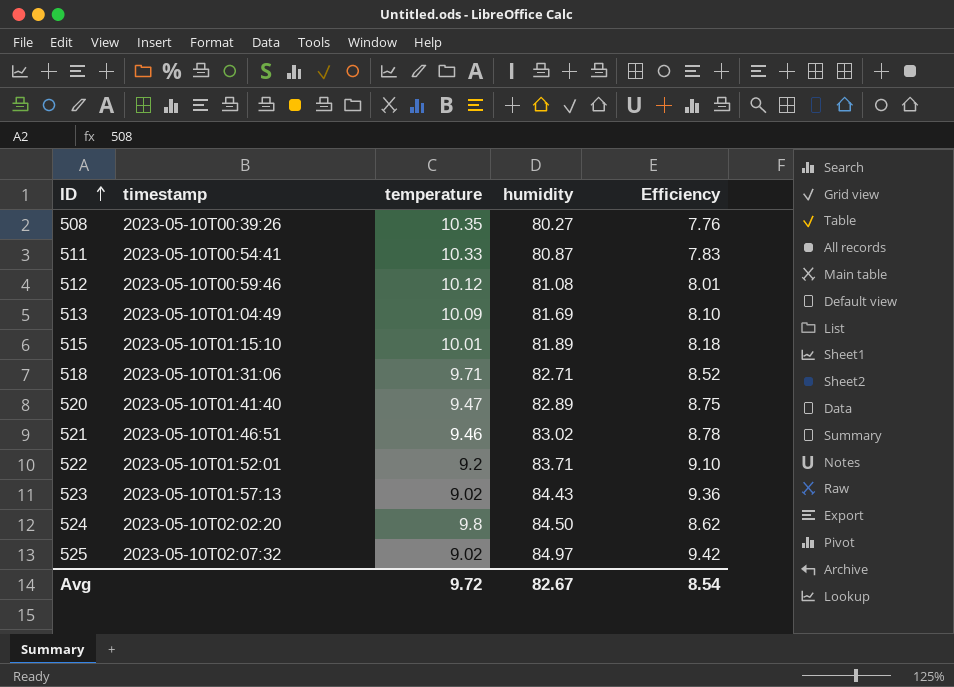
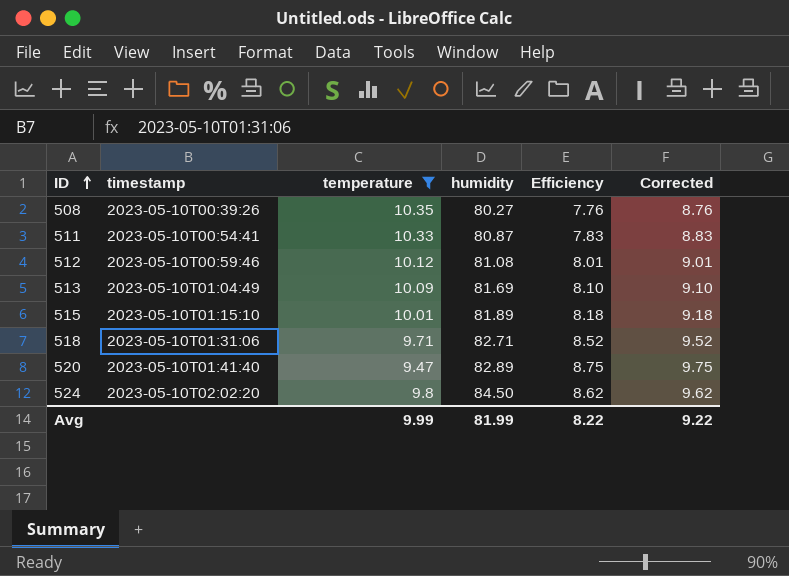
filter: none -> temperature >= 9.47
column Corrected | formula: none -> [Efficiency] + 1
Avg | temperature: 9.72 -> 9.99
Avg | humidity: 82.67 -> 81.99
Avg | Efficiency: 8.54 -> 8.22

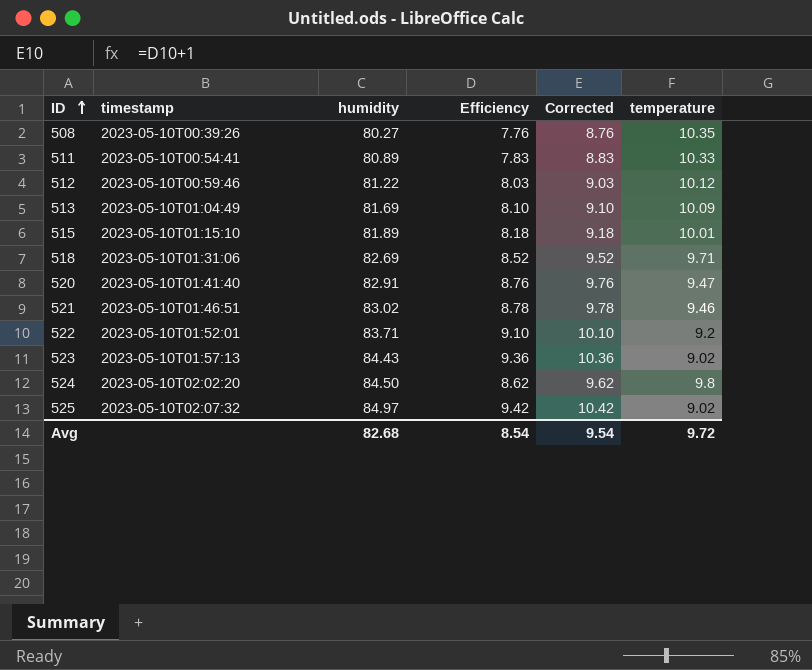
filter: temperature >= 9.47 -> none
column temperature | position: 3 -> 6
511 | humidity: 80.87 -> 80.89
512 | humidity: 81.08 -> 81.22
512 | Efficiency: 8.01 -> 8.03
512 | Corrected: 9.01 -> 9.03
518 | humidity: 82.71 -> 82.69
520 | humidity: 82.89 -> 82.91
520 | Efficiency: 8.75 -> 8.76
520 | Corrected: 9.75 -> 9.76
Avg | humidity: 81.99 -> 82.68
Avg | Efficiency: 8.22 -> 8.54
Avg | Corrected: 9.22 -> 9.54
Avg | temperature: 9.99 -> 9.72

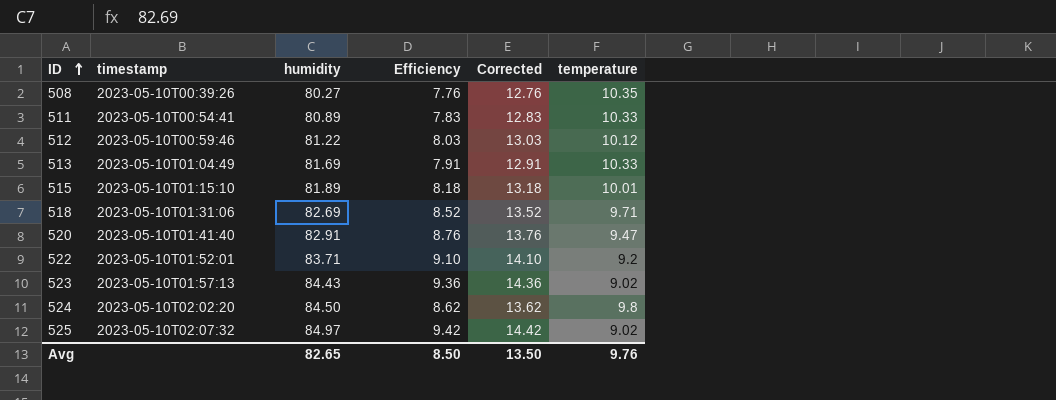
column Corrected | formula: [Efficiency] + 1 -> [Efficiency] + 5
row 521: 2023-05-10T01:46:51 | 83.02 | 8.78 | 9.78 | 9.46 -> none
513 | Efficiency: 8.10 -> 7.91
513 | temperature: 10.09 -> 10.33
Avg | humidity: 82.68 -> 82.65
Avg | Efficiency: 8.54 -> 8.50
Avg | Corrected: 9.54 -> 13.50
Avg | temperature: 9.72 -> 9.76

